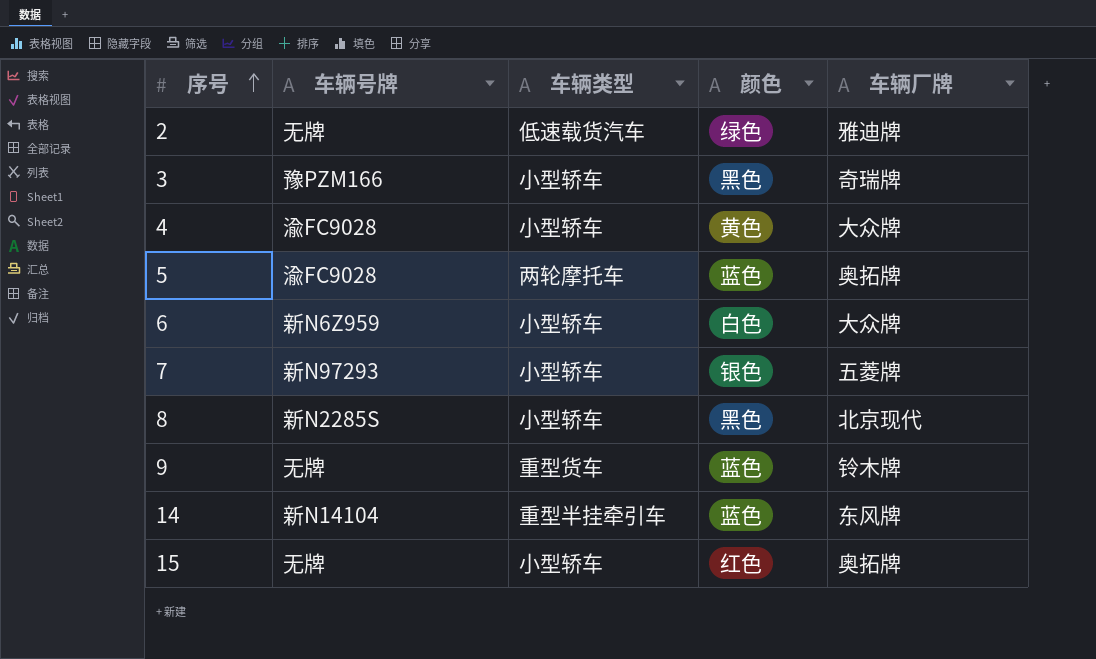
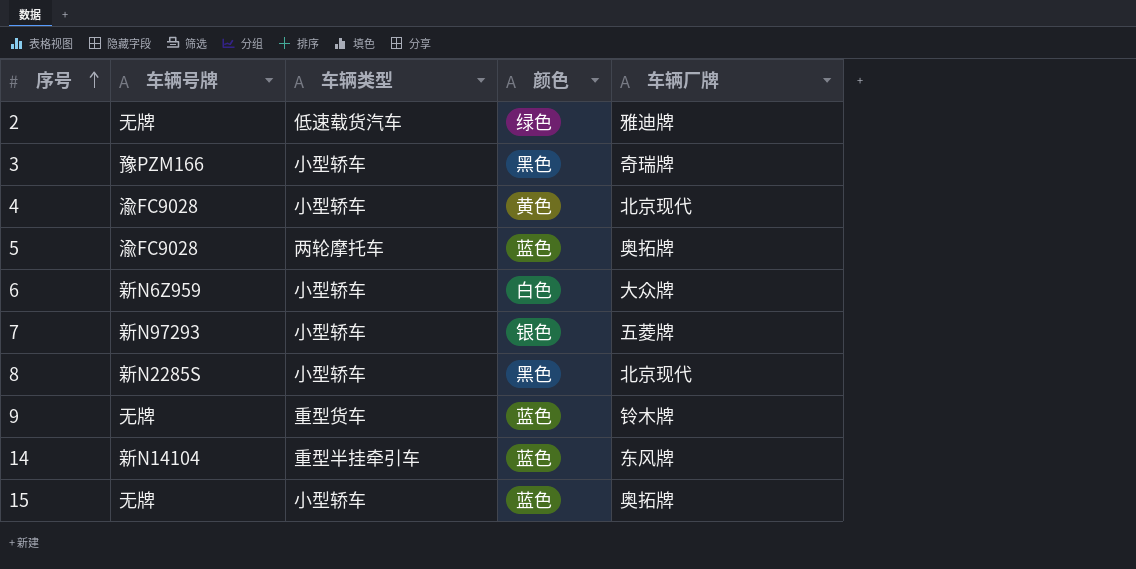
4 | 车辆厂牌: 大众牌 -> 北京现代
15 | 颜色: 红色 -> 蓝色

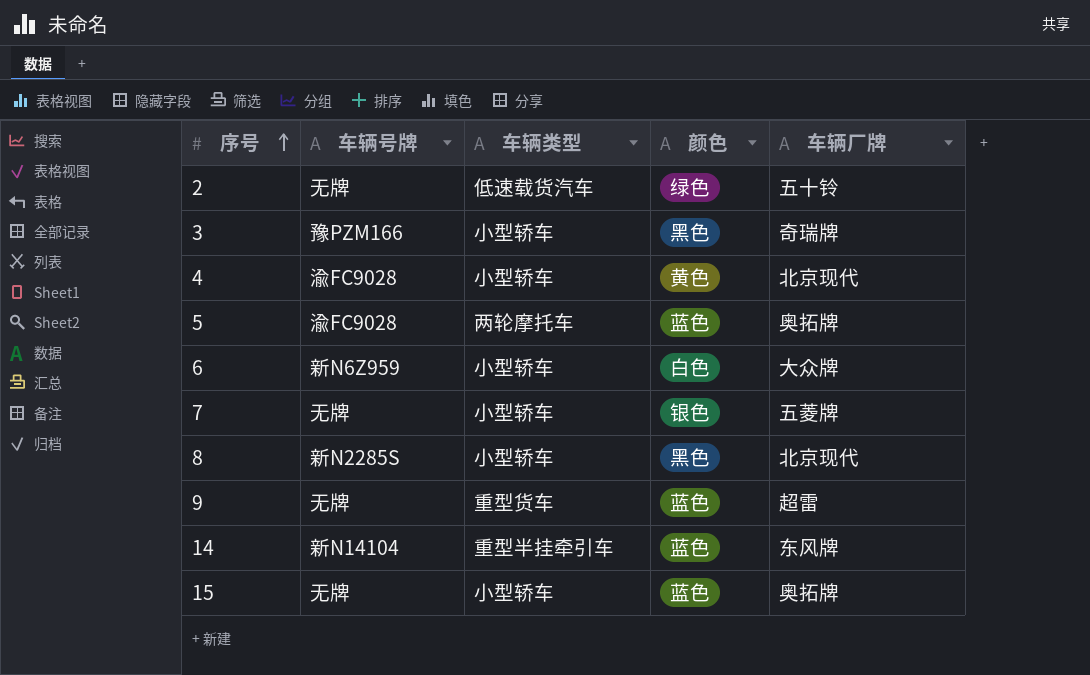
2 | 车辆厂牌: 雅迪牌 -> 五十铃
7 | 车辆号牌: 新N97293 -> 无牌
9 | 车辆厂牌: 铃木牌 -> 超雷

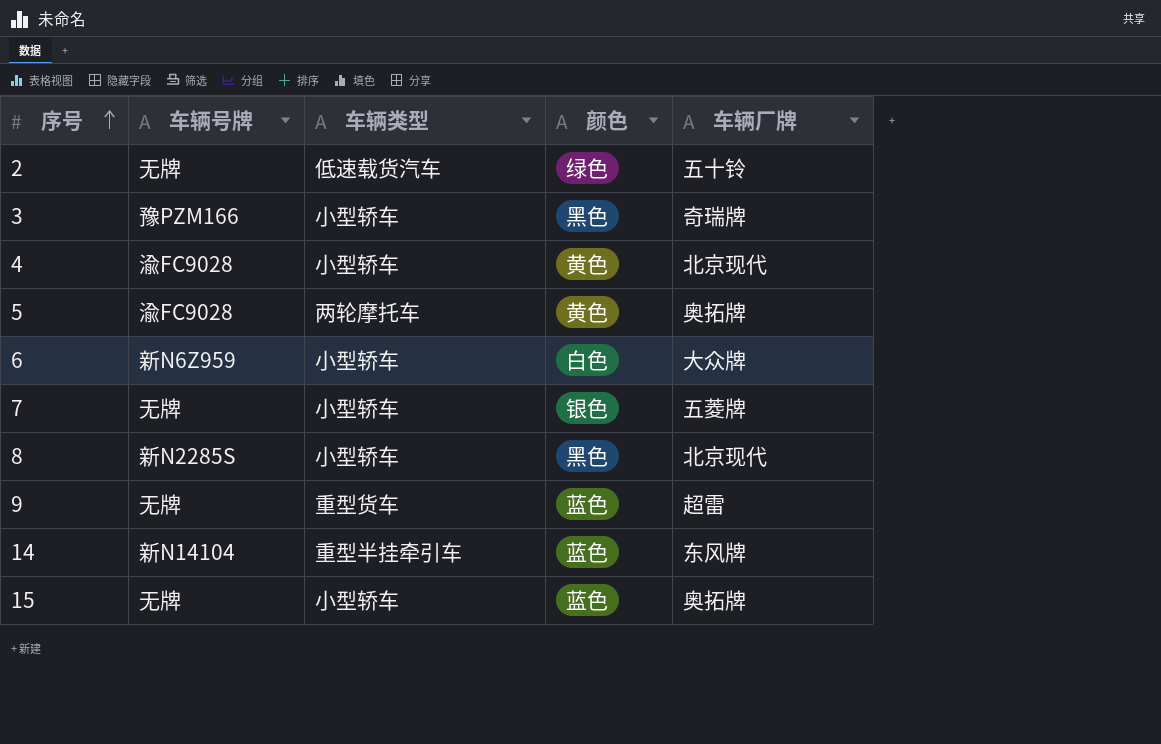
5 | 颜色: 蓝色 -> 黄色

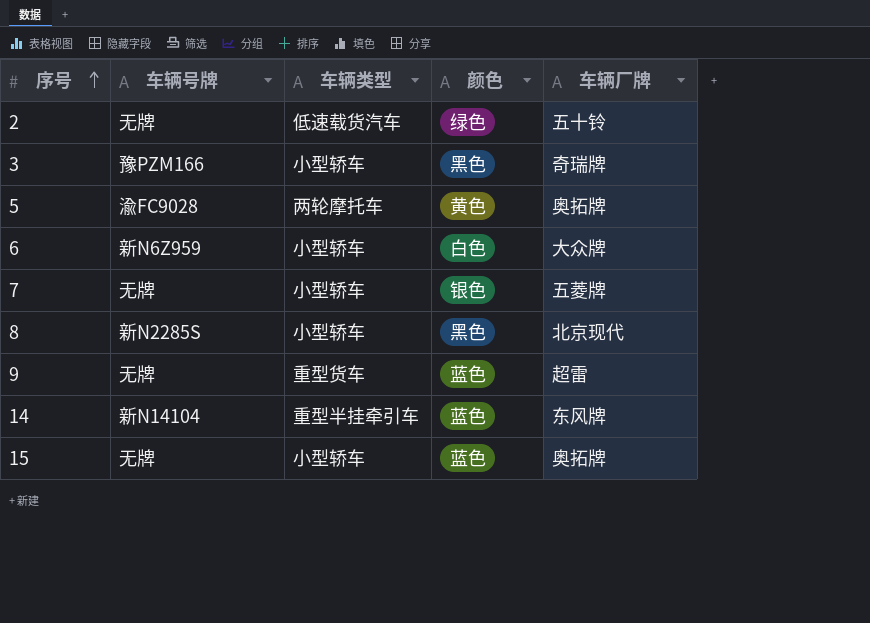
row 4: 渝FC9028 | 小型轿车 | 黄色 | 北京现代 -> none

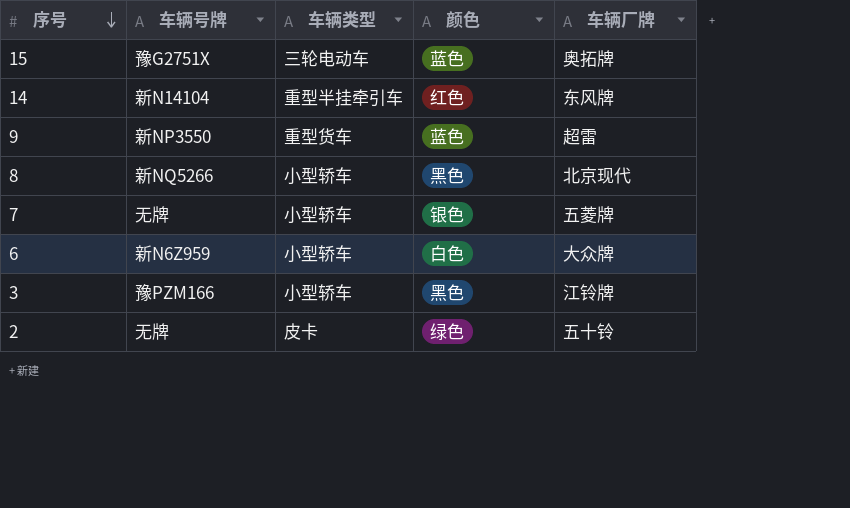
row order: 序号 ascending -> 序号 descending
row 5: 渝FC9028 | 两轮摩托车 | 黄色 | 奥拓牌 -> none
15 | 车辆号牌: 无牌 -> 豫G2751X
15 | 车辆类型: 小型轿车 -> 三轮电动车
14 | 颜色: 蓝色 -> 红色
9 | 车辆号牌: 无牌 -> 新NP3550
8 | 车辆号牌: 新N2285S -> 新NQ5266
3 | 车辆厂牌: 奇瑞牌 -> 江铃牌
2 | 车辆类型: 低速载货汽车 -> 皮卡

